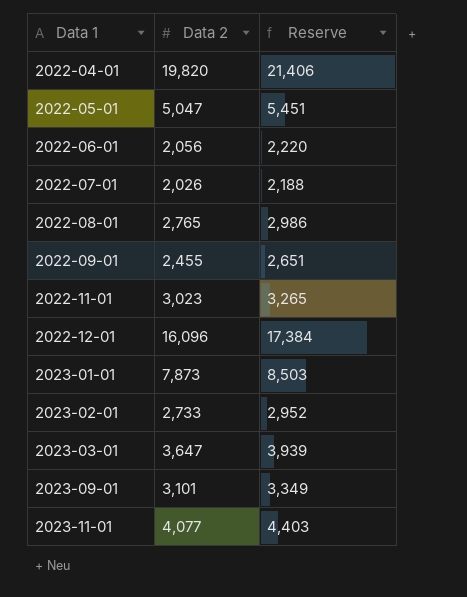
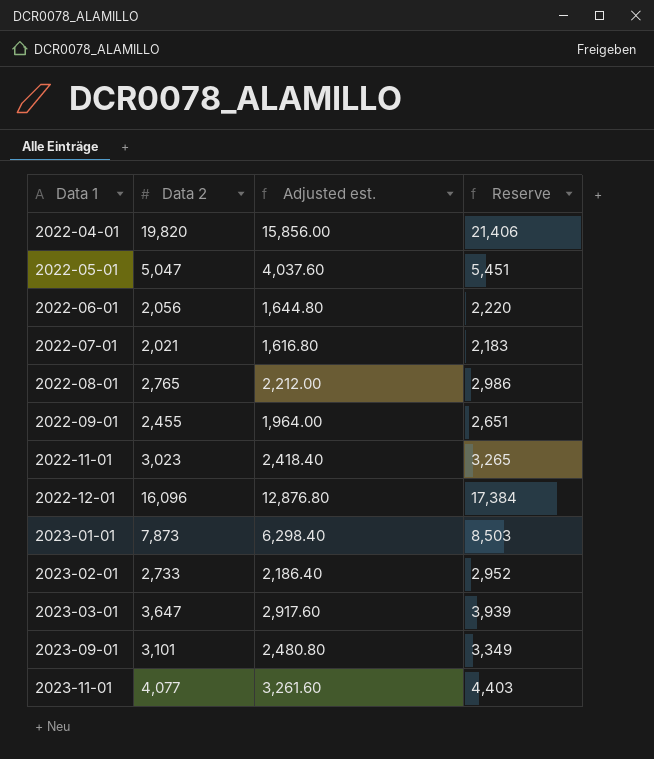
column Adjusted est. | formula: none -> [Data 2] * 0.8
2022-07-01 | Data 2: 2,026 -> 2,021
2022-07-01 | Reserve: 2,188 -> 2,183

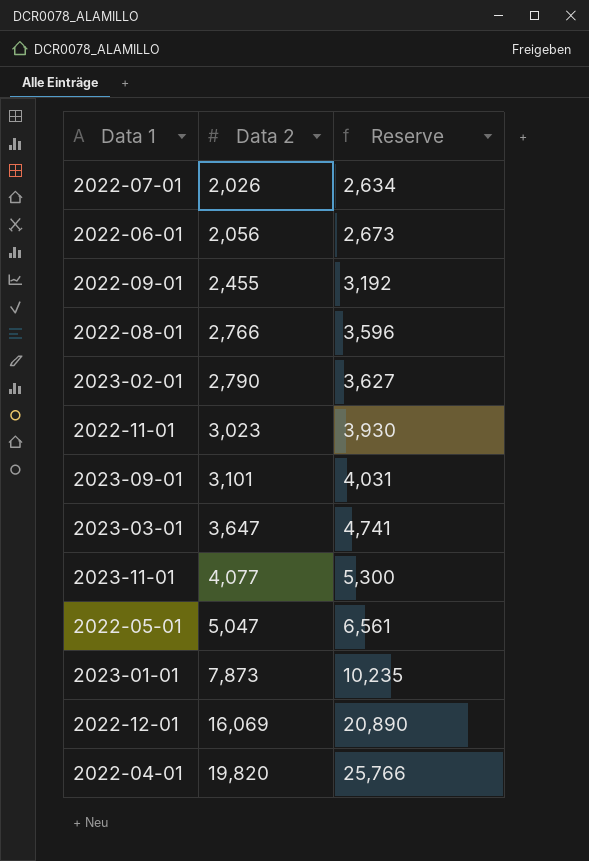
row order: Data 1 ascending -> Data 2 ascending
column Adjusted est. | formula: [Data 2] * 0.8 -> none
column Reserve | formula: [Data 2] * 1.08 -> [Data 2] * 1.3
2022-07-01 | Data 2: 2,021 -> 2,026
2022-08-01 | Data 2: 2,765 -> 2,766
2023-02-01 | Data 2: 2,733 -> 2,790
2022-12-01 | Data 2: 16,096 -> 16,069

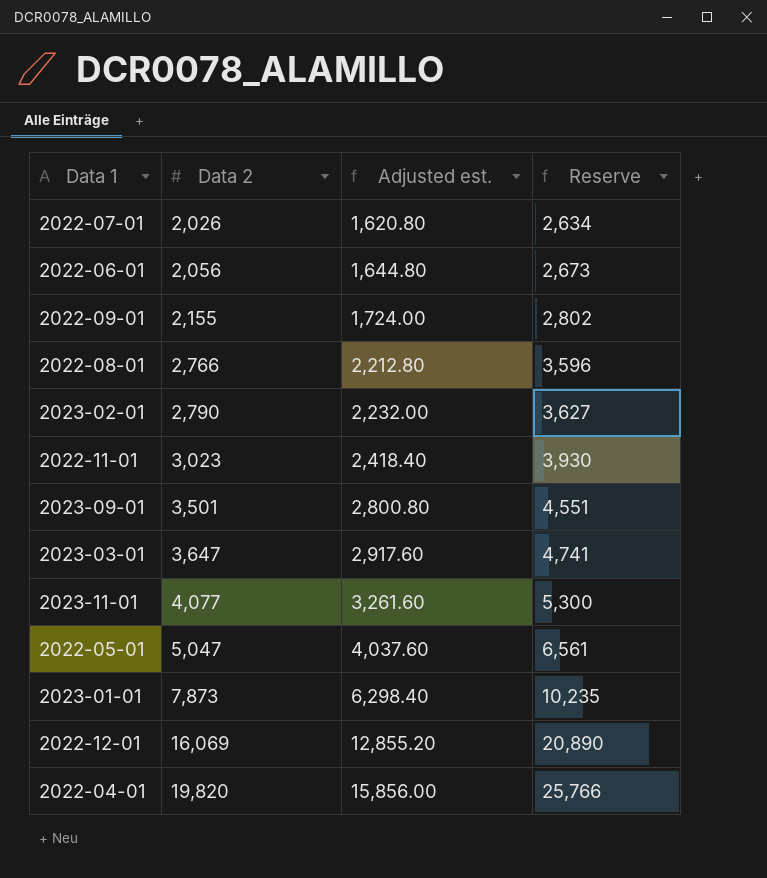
column Adjusted est. | formula: none -> [Data 2] * 0.8
2022-09-01 | Data 2: 2,455 -> 2,155
2022-09-01 | Reserve: 3,192 -> 2,802
2023-09-01 | Data 2: 3,101 -> 3,501
2023-09-01 | Reserve: 4,031 -> 4,551

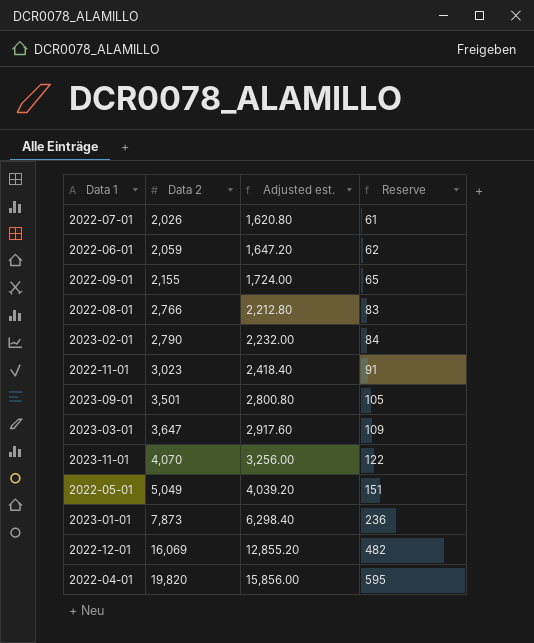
column Reserve | formula: [Data 2] * 1.3 -> [Data 2] * 0.03
2022-06-01 | Data 2: 2,056 -> 2,059
2022-06-01 | Adjusted est.: 1,644.80 -> 1,647.20
2023-11-01 | Data 2: 4,077 -> 4,070
2023-11-01 | Adjusted est.: 3,261.60 -> 3,256.00
2022-05-01 | Data 2: 5,047 -> 5,049
2022-05-01 | Adjusted est.: 4,037.60 -> 4,039.20

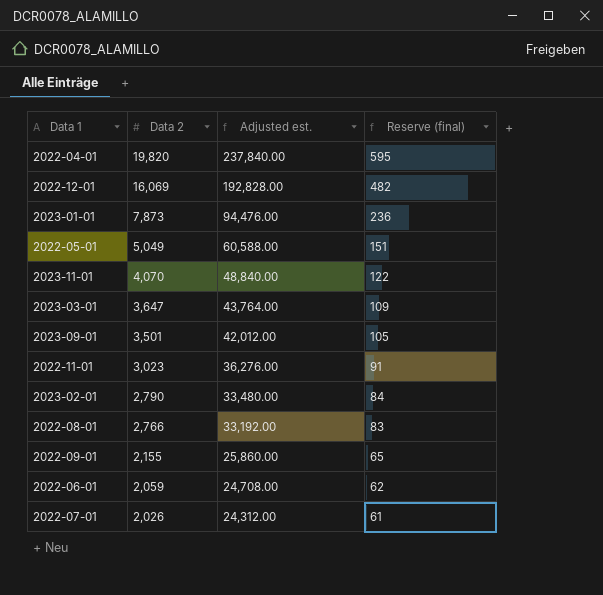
row order: Data 2 ascending -> Data 2 descending
column Adjusted est. | formula: [Data 2] * 0.8 -> [Data 2] * 12
column name: Reserve -> Reserve (final)

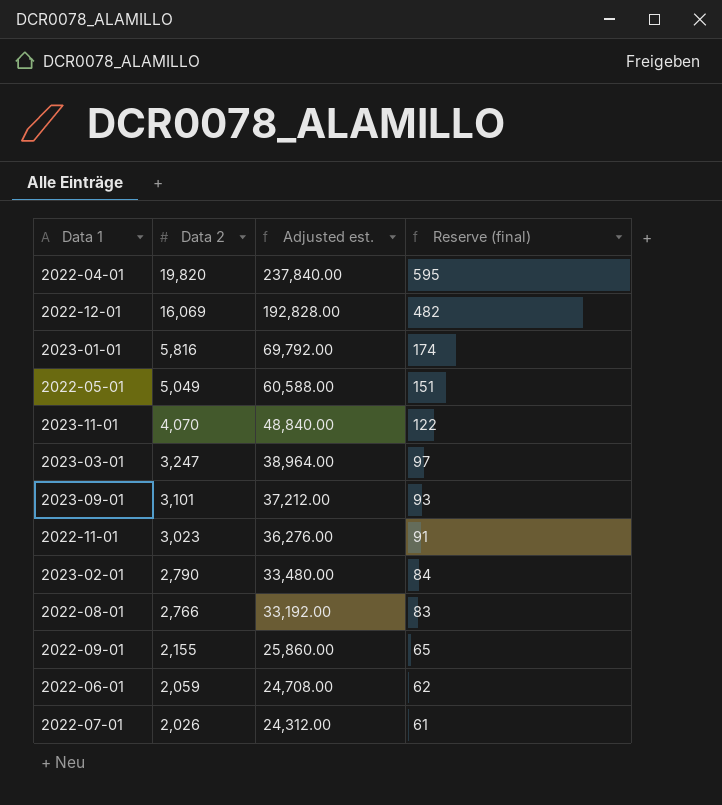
2023-01-01 | Data 2: 7,873 -> 5,816
2023-01-01 | Adjusted est.: 94,476.00 -> 69,792.00
2023-01-01 | Reserve (final): 236 -> 174
2023-03-01 | Data 2: 3,647 -> 3,247
2023-03-01 | Adjusted est.: 43,764.00 -> 38,964.00
2023-03-01 | Reserve (final): 109 -> 97
2023-09-01 | Data 2: 3,501 -> 3,101
2023-09-01 | Adjusted est.: 42,012.00 -> 37,212.00
2023-09-01 | Reserve (final): 105 -> 93

